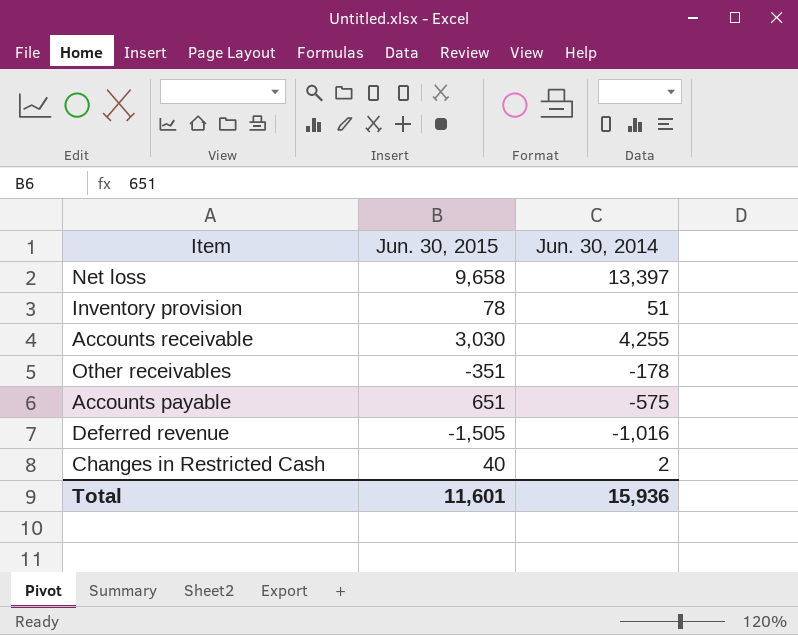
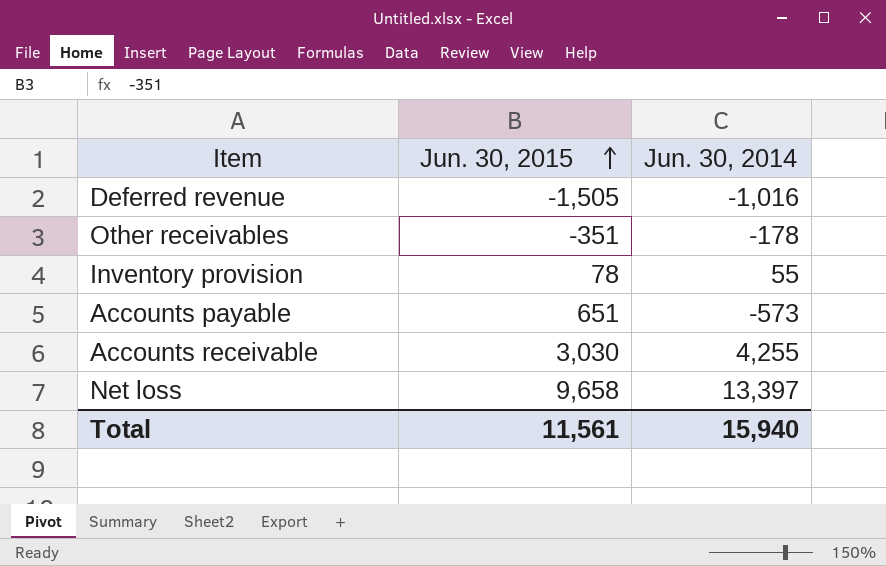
row order: none -> Jun. 30, 2015 ascending
row Changes in Restricted Cash: 40 | 2 -> none
Inventory provision | Jun. 30, 2014: 51 -> 55
Accounts payable | Jun. 30, 2014: -575 -> -573
Total | Jun. 30, 2015: 11,601 -> 11,561
Total | Jun. 30, 2014: 15,936 -> 15,940

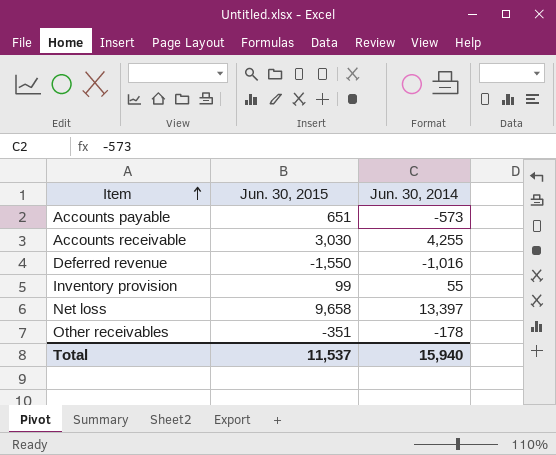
row order: Jun. 30, 2015 ascending -> Item ascending
Deferred revenue | Jun. 30, 2015: -1,505 -> -1,550
Inventory provision | Jun. 30, 2015: 78 -> 99
Total | Jun. 30, 2015: 11,561 -> 11,537

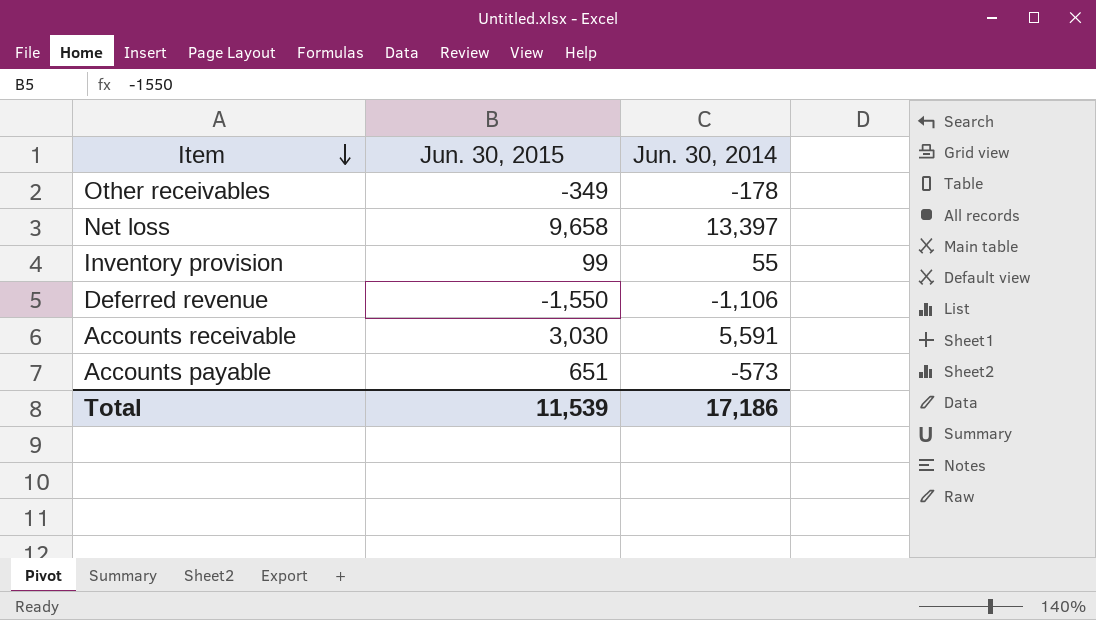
row order: Item ascending -> Item descending
Other receivables | Jun. 30, 2015: -351 -> -349
Deferred revenue | Jun. 30, 2014: -1,016 -> -1,106
Accounts receivable | Jun. 30, 2014: 4,255 -> 5,591
Total | Jun. 30, 2015: 11,537 -> 11,539
Total | Jun. 30, 2014: 15,940 -> 17,186

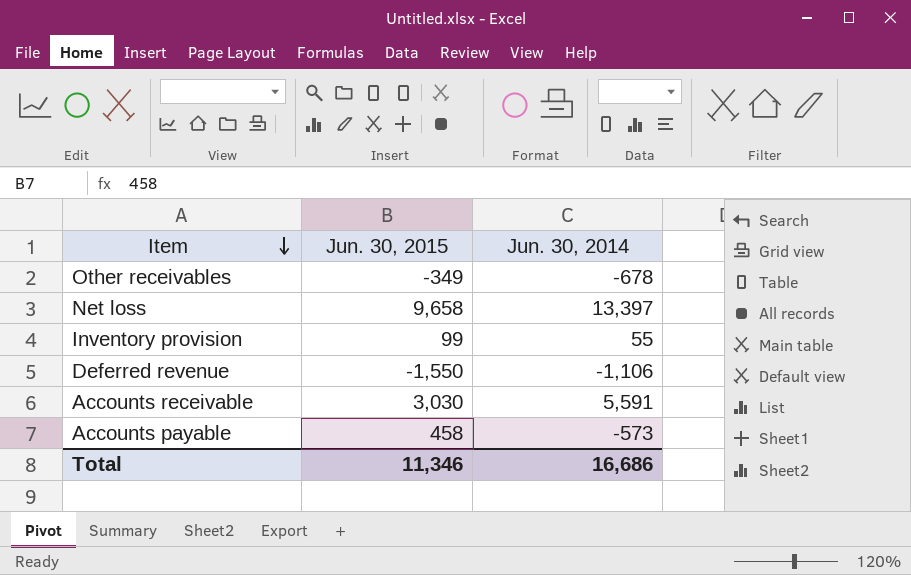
Other receivables | Jun. 30, 2014: -178 -> -678
Accounts payable | Jun. 30, 2015: 651 -> 458
Total | Jun. 30, 2015: 11,539 -> 11,346
Total | Jun. 30, 2014: 17,186 -> 16,686

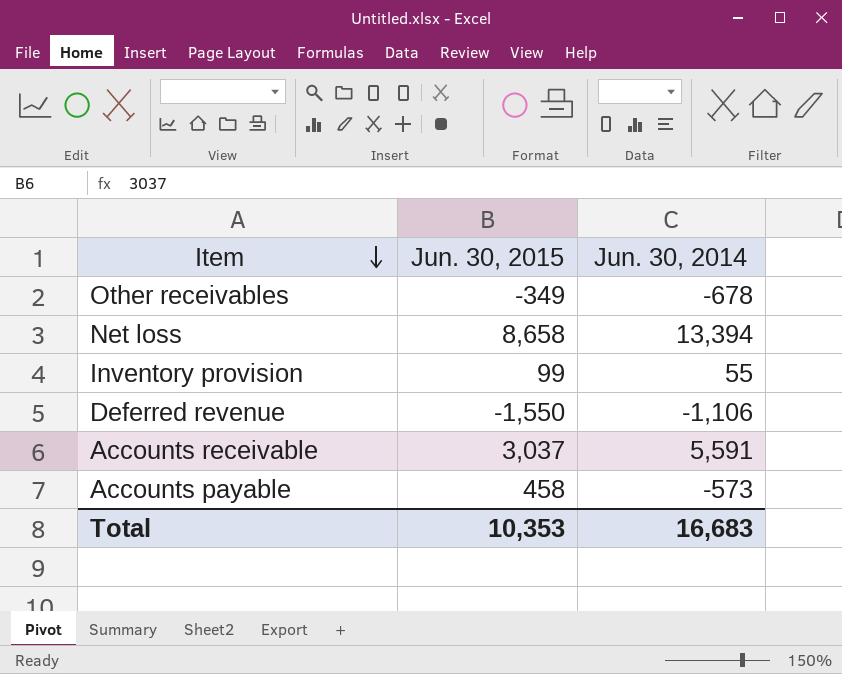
Net loss | Jun. 30, 2015: 9,658 -> 8,658
Net loss | Jun. 30, 2014: 13,397 -> 13,394
Accounts receivable | Jun. 30, 2015: 3,030 -> 3,037
Total | Jun. 30, 2015: 11,346 -> 10,353
Total | Jun. 30, 2014: 16,686 -> 16,683

